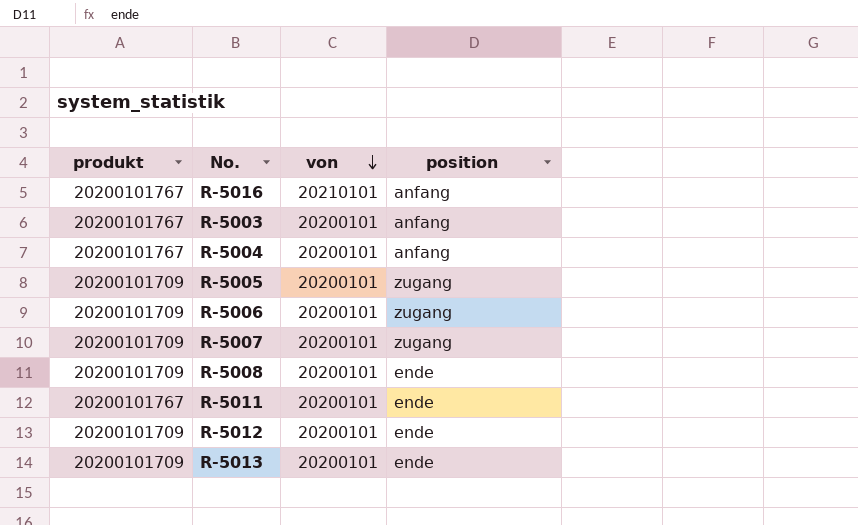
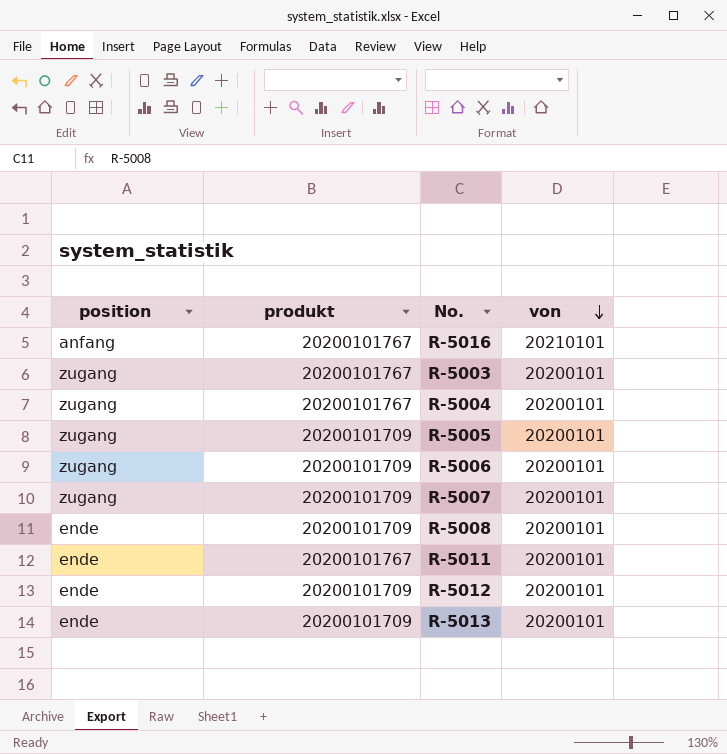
column position | position: 4 -> 1
R-5003 | position: anfang -> zugang
R-5004 | position: anfang -> zugang

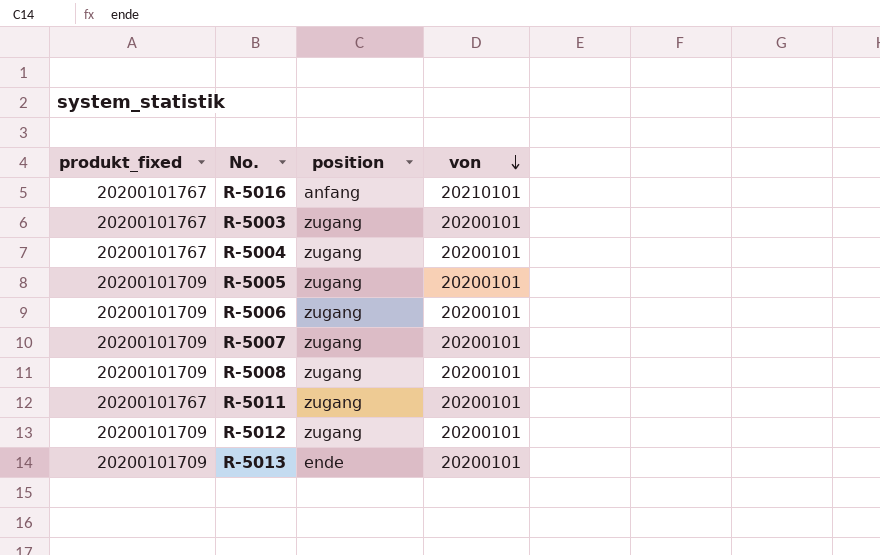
column name: produkt -> produkt_fixed
column position | position: 1 -> 3
R-5008 | position: ende -> zugang
R-5011 | position: ende -> zugang
R-5012 | position: ende -> zugang

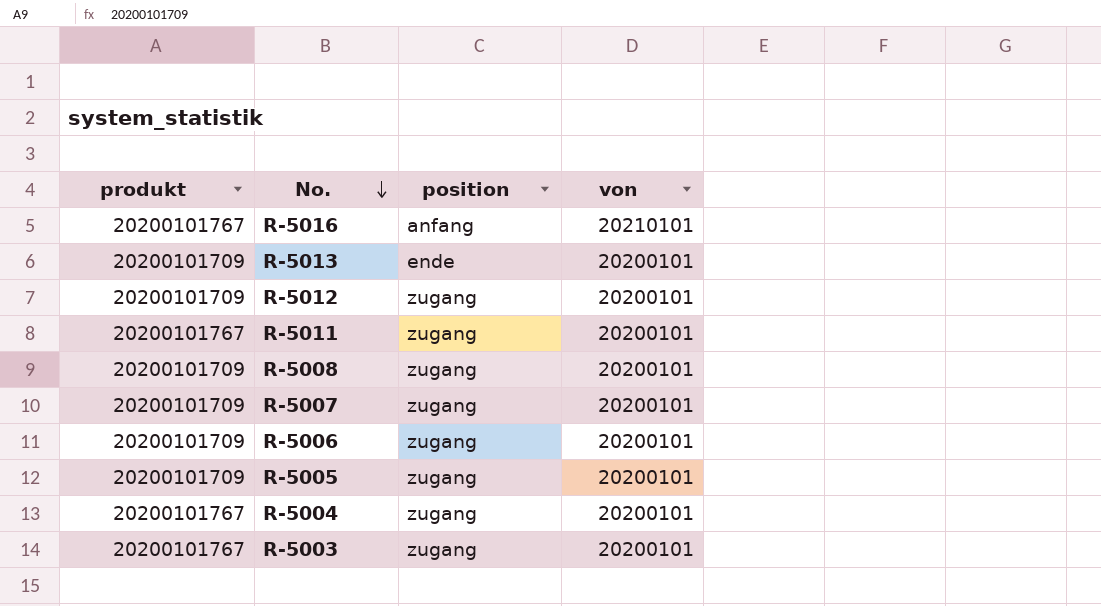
row order: von descending -> No. descending
column name: produkt_fixed -> produkt

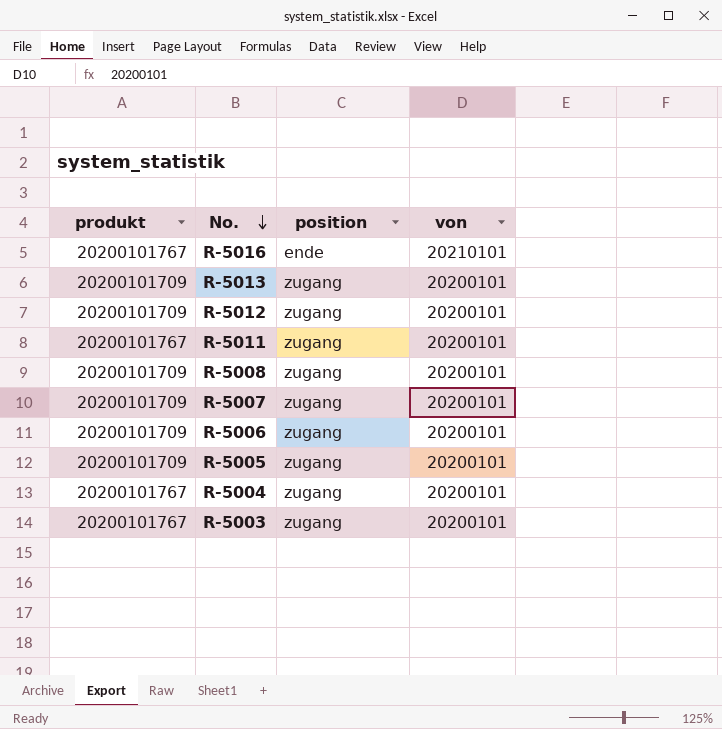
R-5016 | position: anfang -> ende
R-5013 | position: ende -> zugang

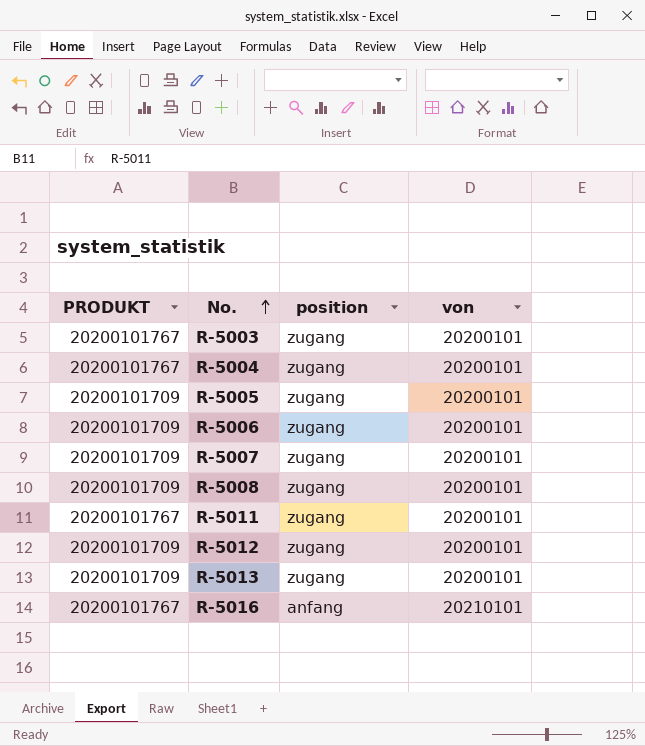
row order: No. descending -> No. ascending
column name: produkt -> PRODUKT
R-5016 | position: ende -> anfang

